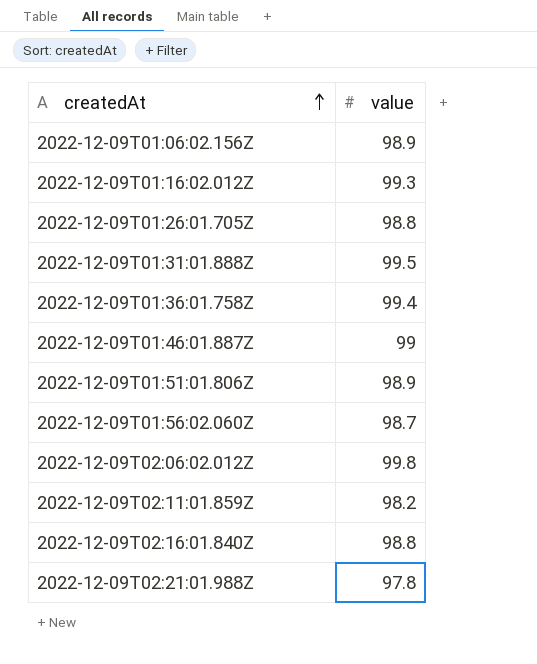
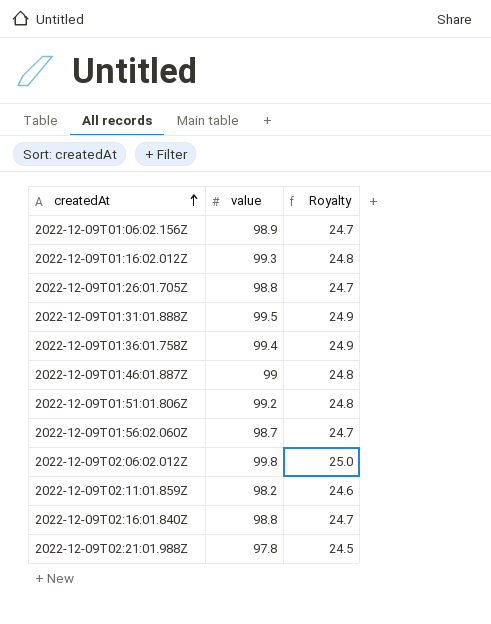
column Royalty | formula: none -> [value] * 0.25
2022-12-09T01:51:01.806Z | value: 98.9 -> 99.2

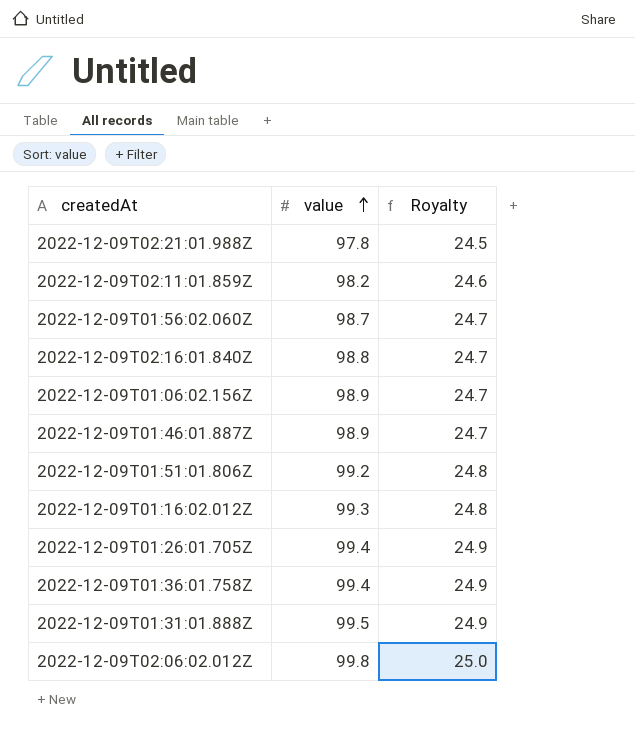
row order: createdAt ascending -> value ascending
2022-12-09T01:46:01.887Z | value: 99 -> 98.9
2022-12-09T01:46:01.887Z | Royalty: 24.8 -> 24.7
2022-12-09T01:26:01.705Z | value: 98.8 -> 99.4
2022-12-09T01:26:01.705Z | Royalty: 24.7 -> 24.9

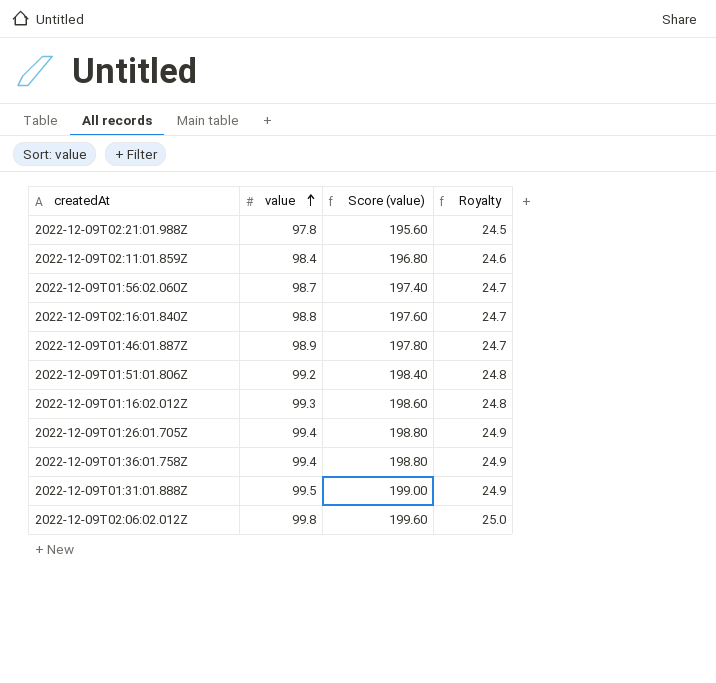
column Score (value) | formula: none -> [value] * 2
row 2022-12-09T01:06:02.156Z: 98.9 | 24.7 -> none
2022-12-09T02:11:01.859Z | value: 98.2 -> 98.4

